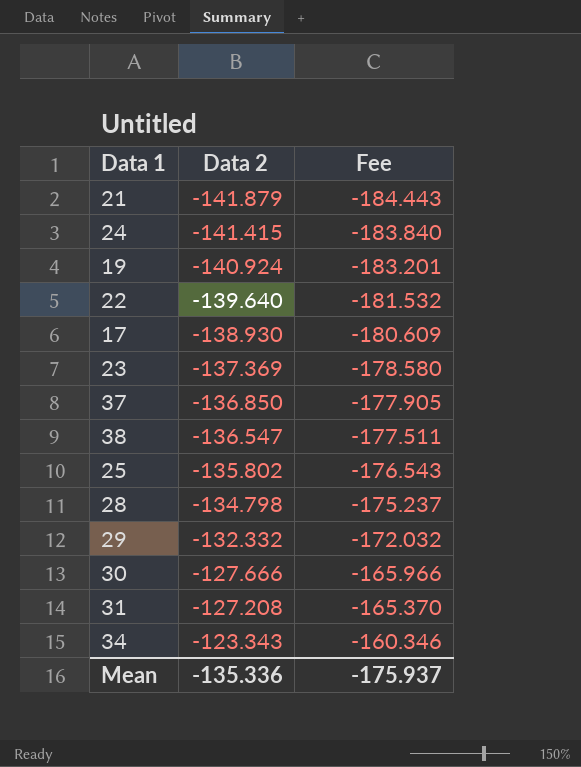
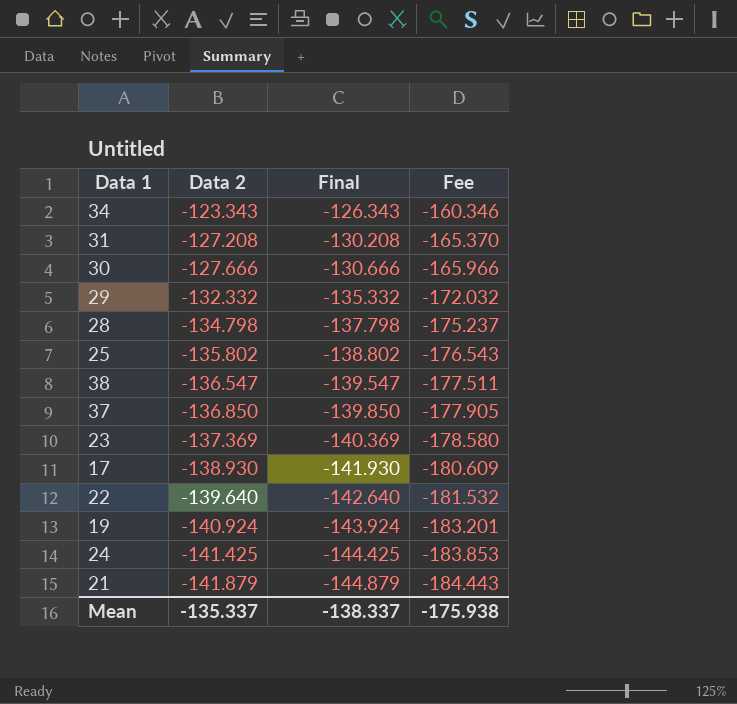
row order: Data 2 ascending -> Data 2 descending
column Final | formula: none -> [Data 2] - 3
24 | Data 2: -141.415 -> -141.425
24 | Fee: -183.840 -> -183.853
Mean | Data 2: -135.336 -> -135.337
Mean | Fee: -175.937 -> -175.938

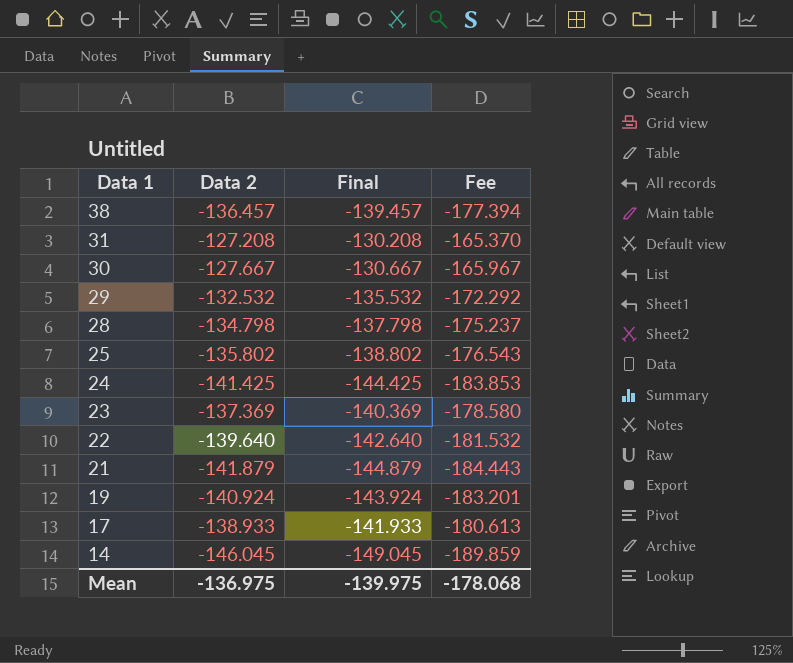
row order: Data 2 descending -> Data 1 descending
row 34: -123.343 | -126.343 | -160.346 -> none
row 37: -136.850 | -139.850 | -177.905 -> none
38 | Data 2: -136.547 -> -136.457
38 | Final: -139.547 -> -139.457
38 | Fee: -177.511 -> -177.394
30 | Data 2: -127.666 -> -127.667
30 | Final: -130.666 -> -130.667
30 | Fee: -165.966 -> -165.967
29 | Data 2: -132.332 -> -132.532
29 | Final: -135.332 -> -135.532
29 | Fee: -172.032 -> -172.292
17 | Data 2: -138.930 -> -138.933
17 | Final: -141.930 -> -141.933
17 | Fee: -180.609 -> -180.613
row 14: none -> -146.045 | -149.045 | -189.859
Mean | Data 2: -135.337 -> -136.975
Mean | Final: -138.337 -> -139.975
Mean | Fee: -175.938 -> -178.068

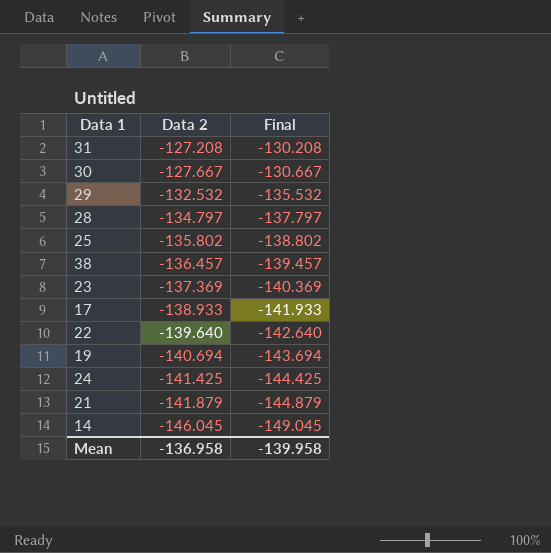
row order: Data 1 descending -> Data 2 descending
column Fee | formula: [Data 2] * 1.3 -> none
28 | Data 2: -134.798 -> -134.797
28 | Final: -137.798 -> -137.797
19 | Data 2: -140.924 -> -140.694
19 | Final: -143.924 -> -143.694
Mean | Data 2: -136.975 -> -136.958
Mean | Final: -139.975 -> -139.958

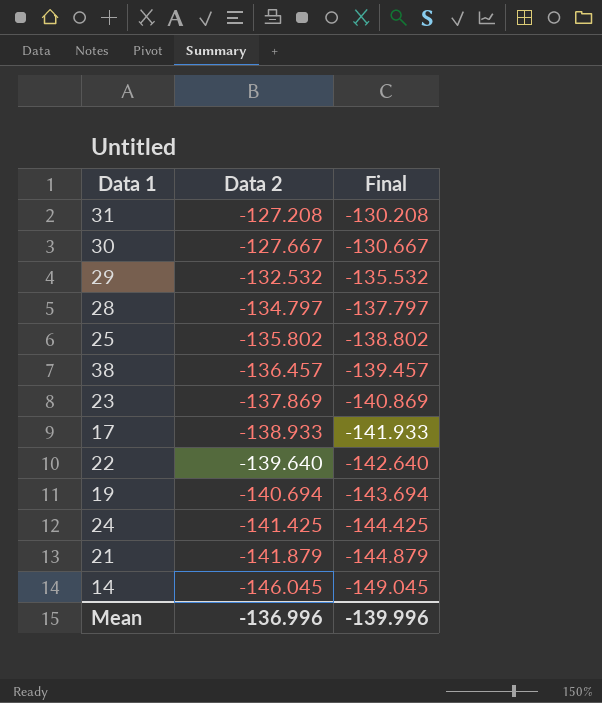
23 | Data 2: -137.369 -> -137.869
23 | Final: -140.369 -> -140.869
Mean | Data 2: -136.958 -> -136.996
Mean | Final: -139.958 -> -139.996

